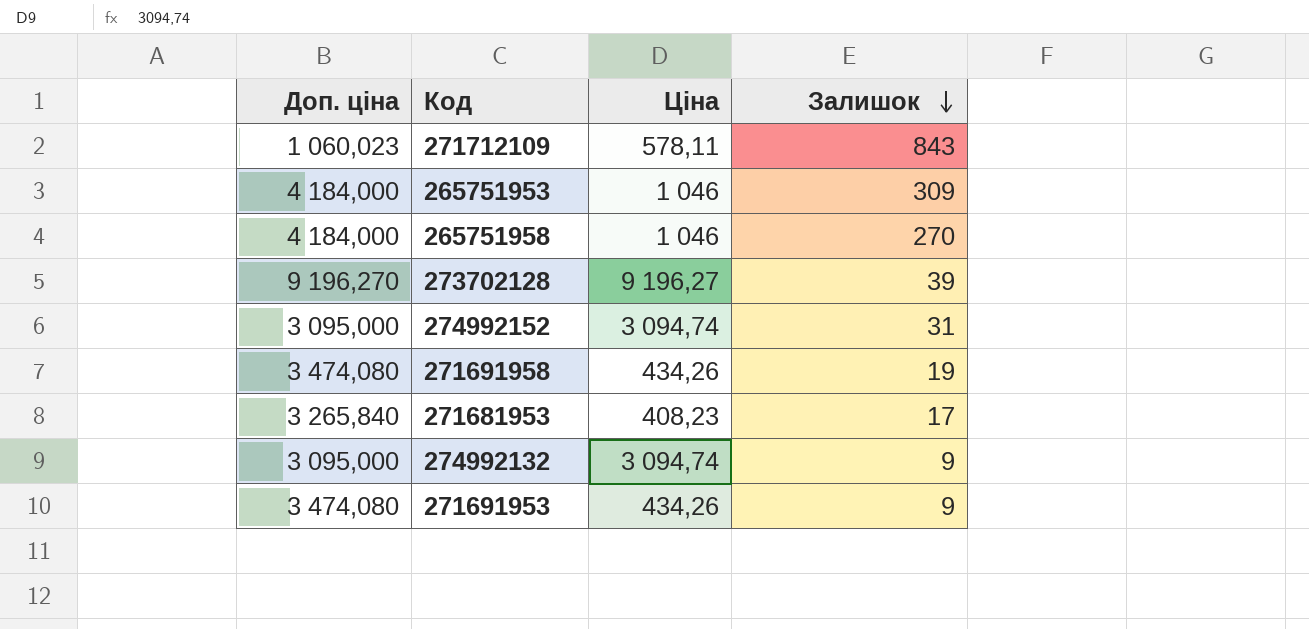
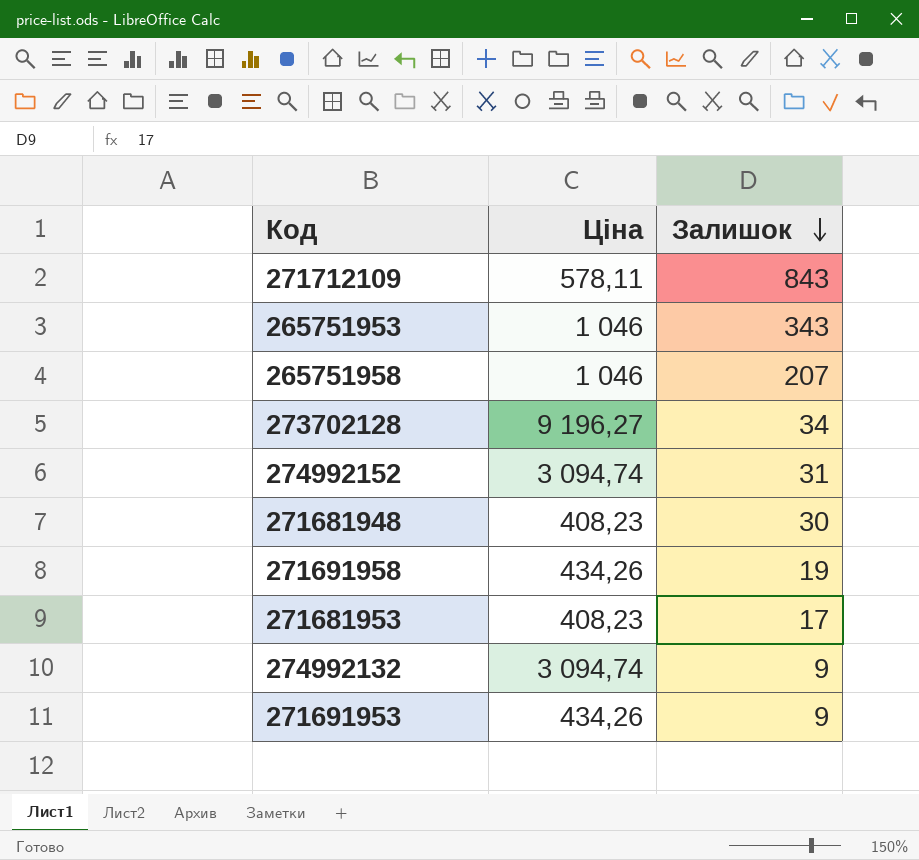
column Доп. ціна | position: 1 -> none
265751953 | Залишок: 309 -> 343
265751958 | Залишок: 270 -> 207
273702128 | Залишок: 39 -> 34
row 271681948: none -> 408,23 | 30

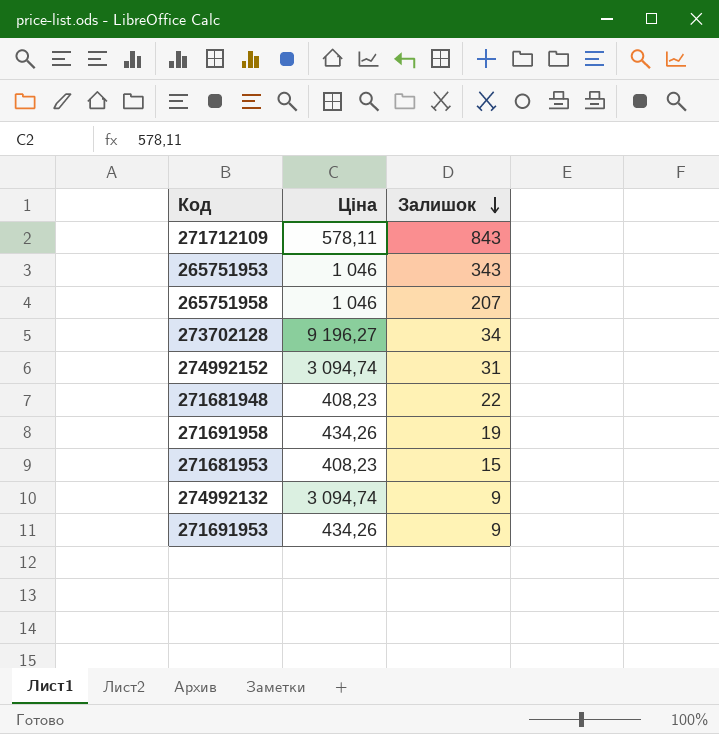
271681948 | Залишок: 30 -> 22
271681953 | Залишок: 17 -> 15

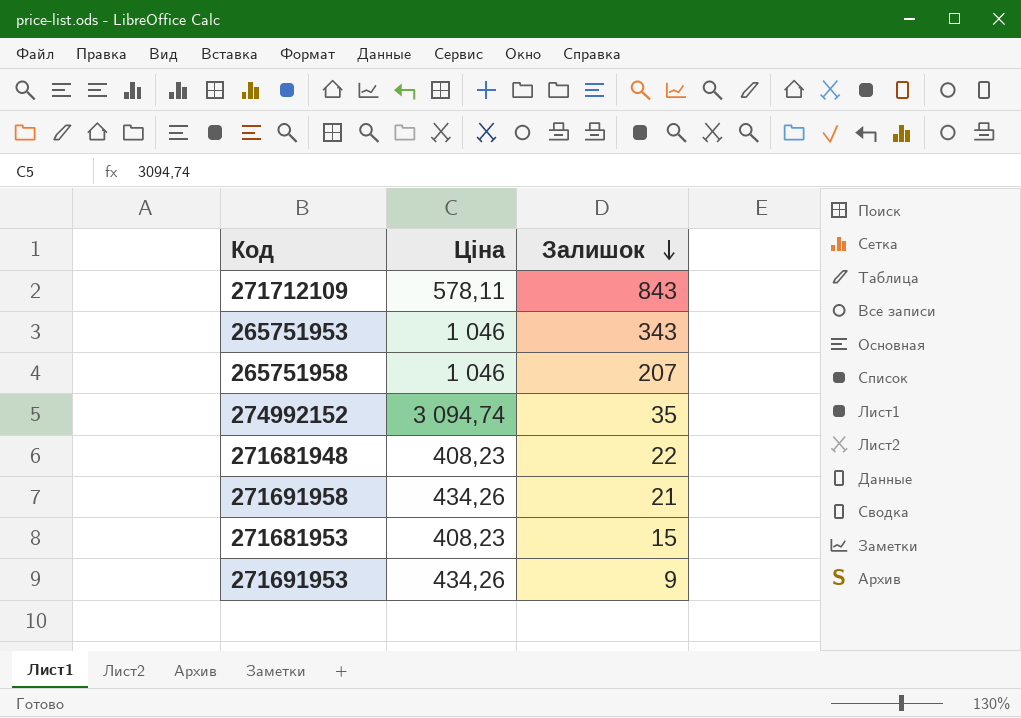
row 273702128: 9 196,27 | 34 -> none
row 274992132: 3 094,74 | 9 -> none
274992152 | Залишок: 31 -> 35
271691958 | Залишок: 19 -> 21

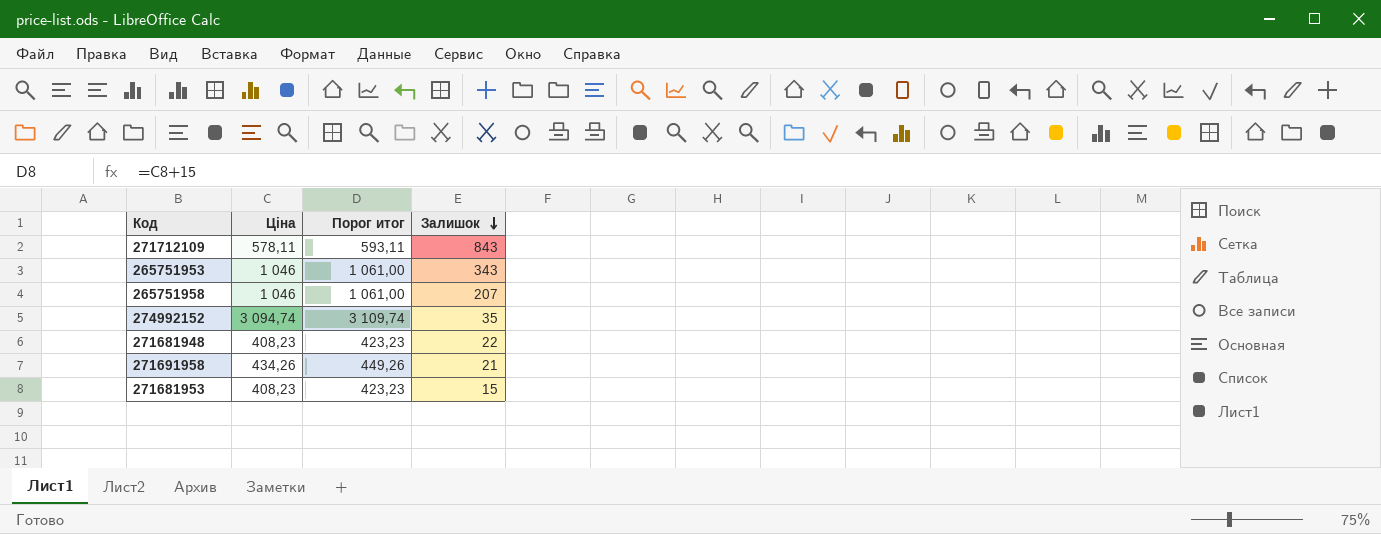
column Порог итог | formula: none -> [Ціна] + 15
row 271691953: 434,26 | 9 -> none

